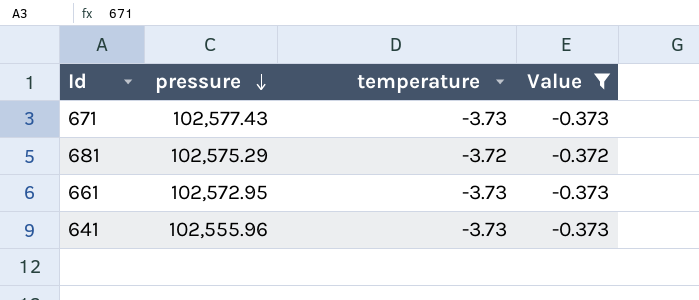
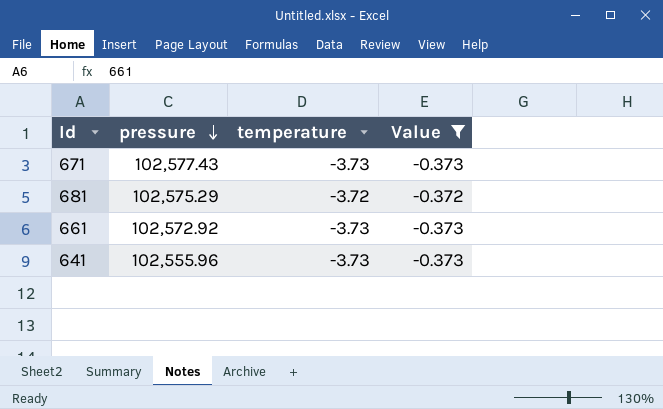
661 | pressure: 102,572.95 -> 102,572.92

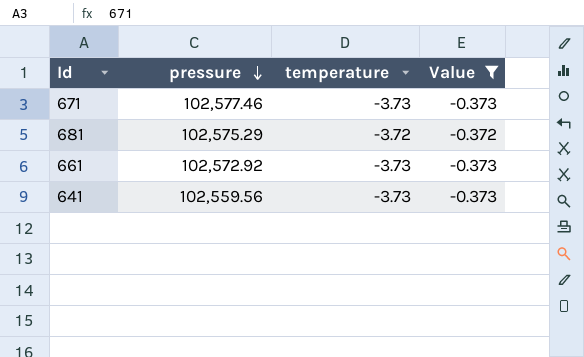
671 | pressure: 102,577.43 -> 102,577.46
641 | pressure: 102,555.96 -> 102,559.56

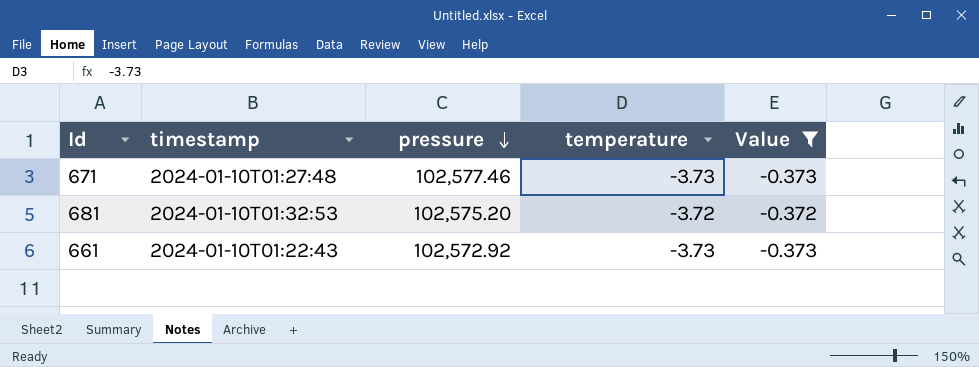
column timestamp | position: none -> 2
row 641: 102,559.56 | -3.73 | -0.373 -> none
681 | pressure: 102,575.29 -> 102,575.20

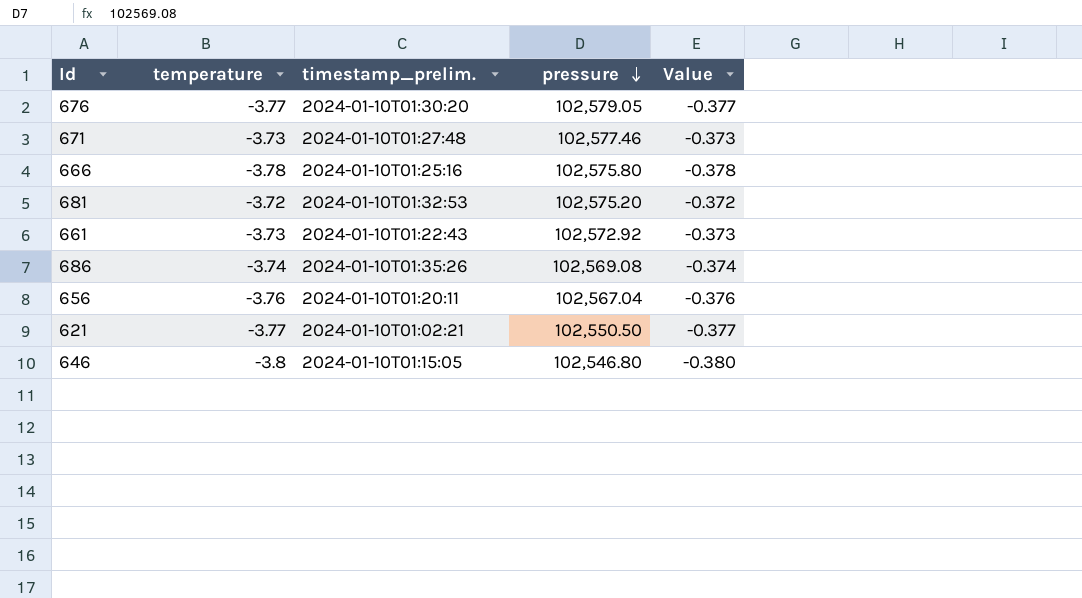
filter: Value >= -0.373 -> none
column temperature | position: 4 -> 2
column name: timestamp -> timestamp_prelim.

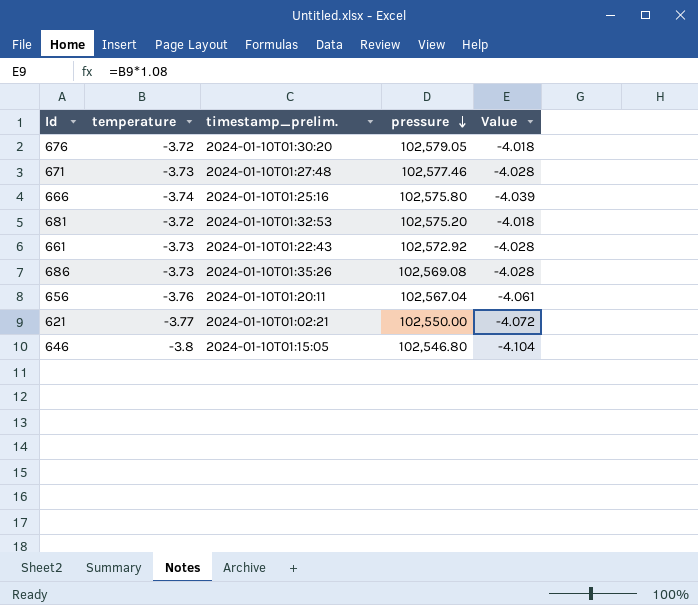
column Value | formula: [temperature] * 0.1 -> [temperature] * 1.08
676 | temperature: -3.77 -> -3.72
666 | temperature: -3.78 -> -3.74
686 | temperature: -3.74 -> -3.73
621 | pressure: 102,550.50 -> 102,550.00

